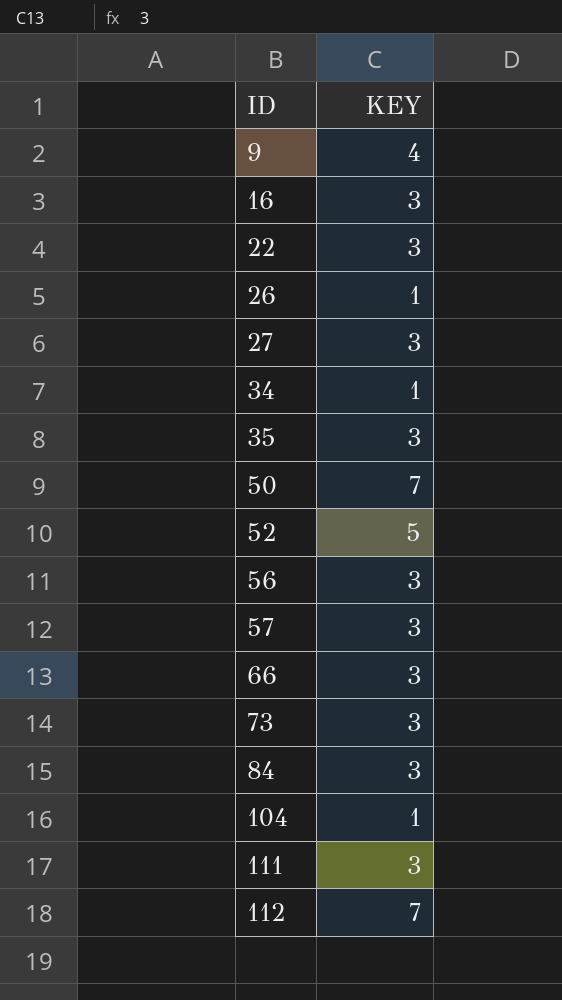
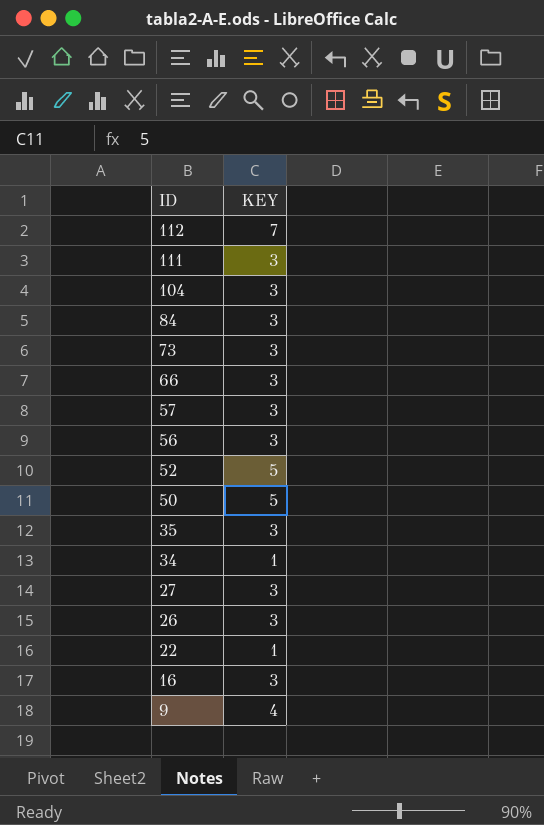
row order: ID ascending -> ID descending
104 | KEY: 1 -> 3
50 | KEY: 7 -> 5
26 | KEY: 1 -> 3
22 | KEY: 3 -> 1

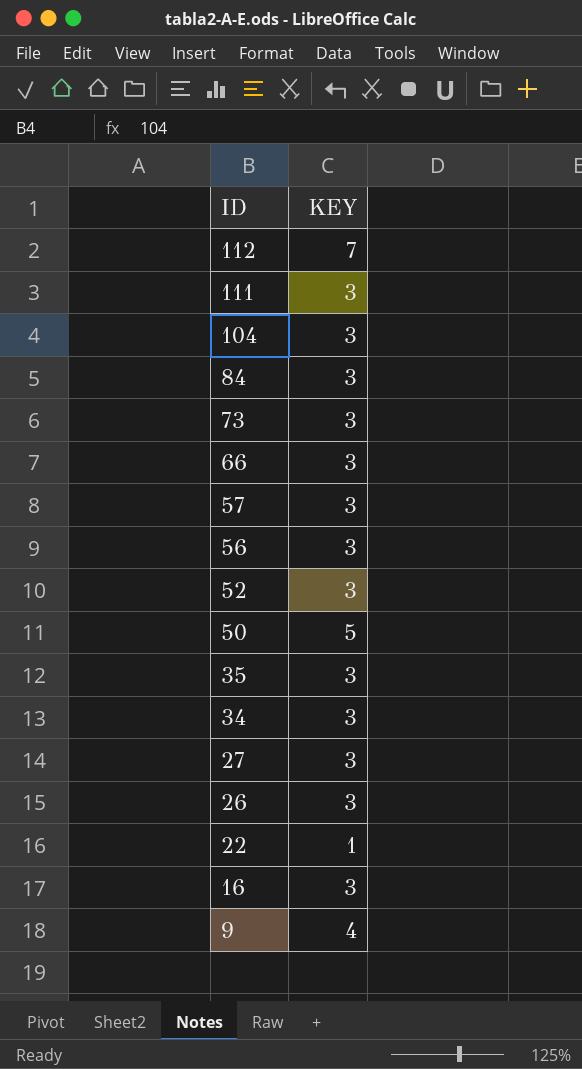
52 | KEY: 5 -> 3
34 | KEY: 1 -> 3

